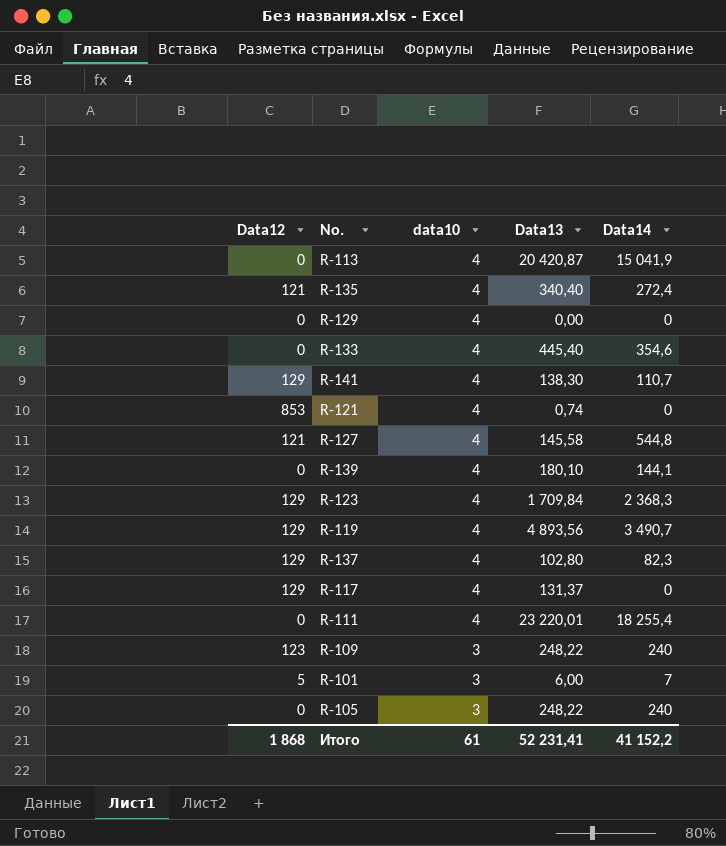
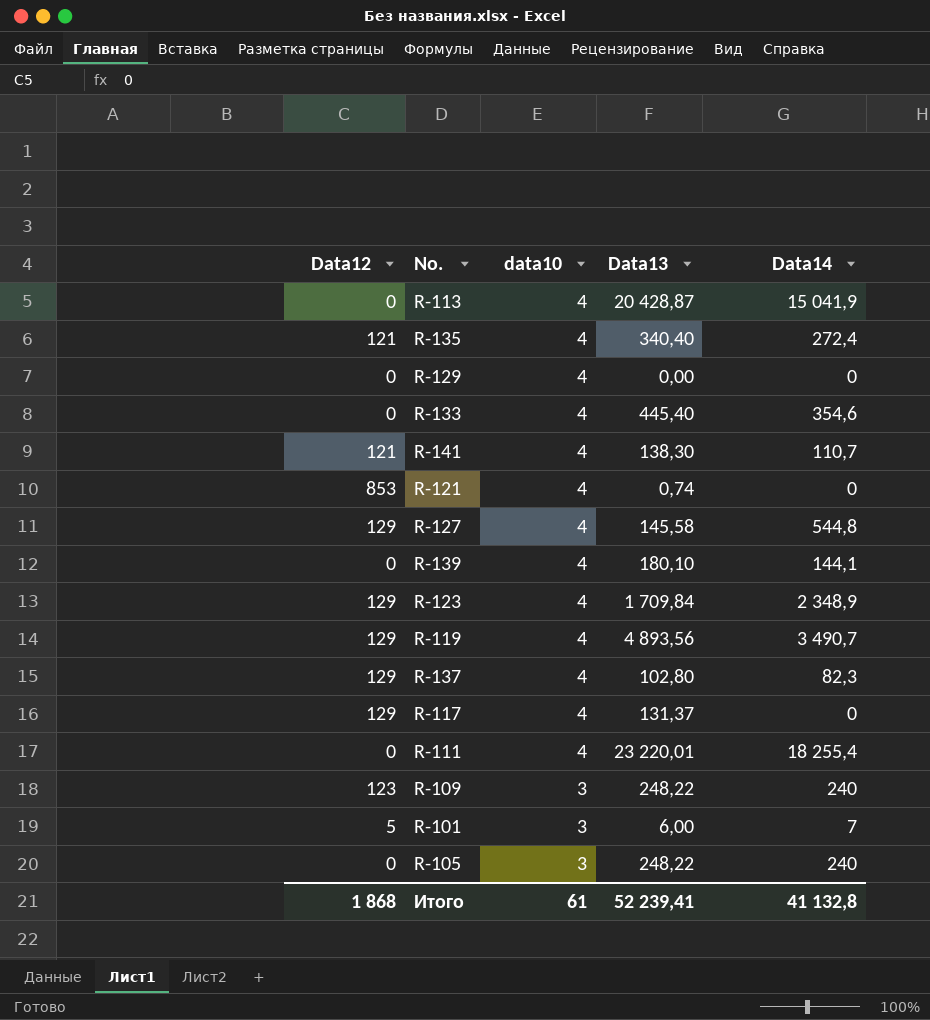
R-113 | Data13: 20 420,87 -> 20 428,87
R-141 | Data12: 129 -> 121
R-127 | Data12: 121 -> 129
R-123 | Data14: 2 368,3 -> 2 348,9
Итого | Data13: 52 231,41 -> 52 239,41
Итого | Data14: 41 152,2 -> 41 132,8

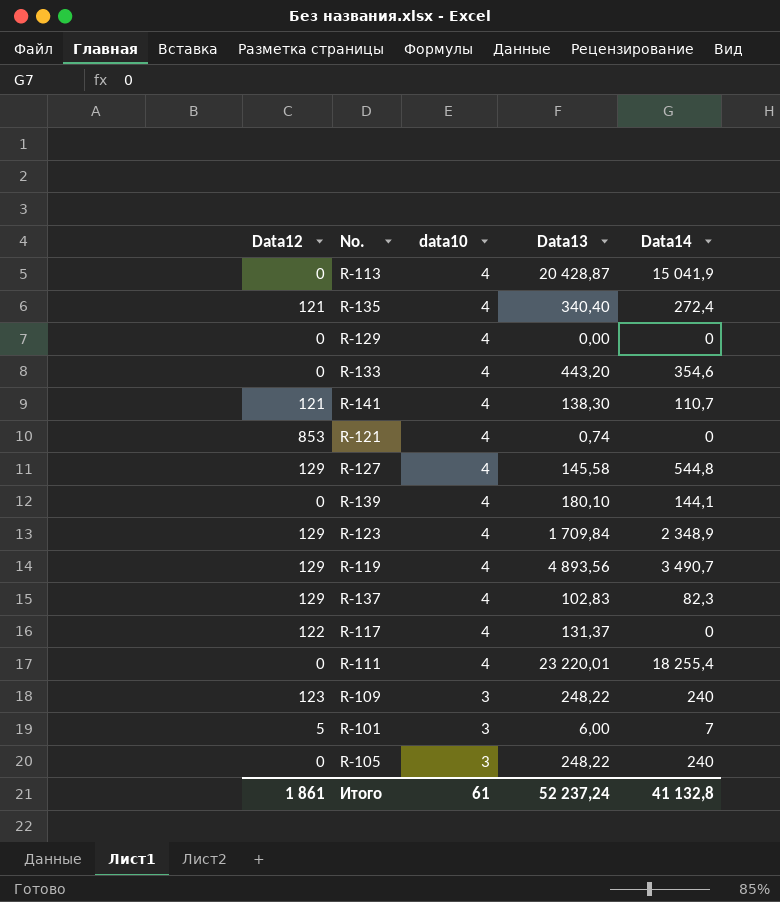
R-133 | Data13: 445,40 -> 443,20
R-137 | Data13: 102,80 -> 102,83
R-117 | Data12: 129 -> 122
Итого | Data12: 1 868 -> 1 861
Итого | Data13: 52 239,41 -> 52 237,24

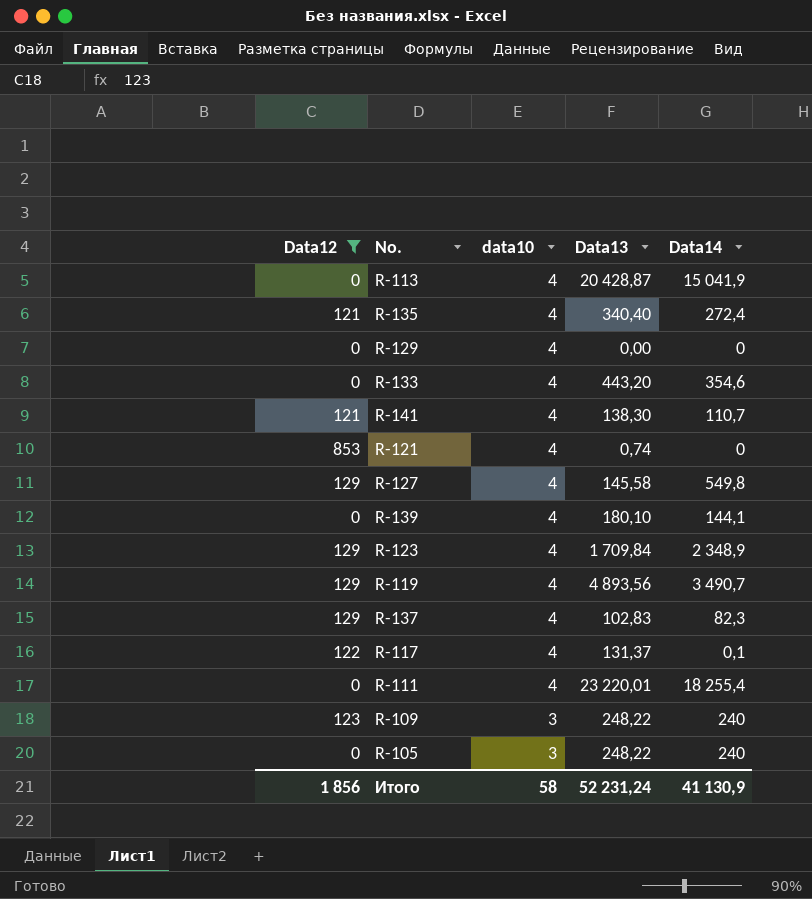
filter: none -> Data12 != 5
R-127 | Data14: 544,8 -> 549,8
R-117 | Data14: 0 -> 0,1
Итого | Data12: 1 861 -> 1 856
Итого | data10: 61 -> 58
Итого | Data13: 52 237,24 -> 52 231,24
Итого | Data14: 41 132,8 -> 41 130,9

